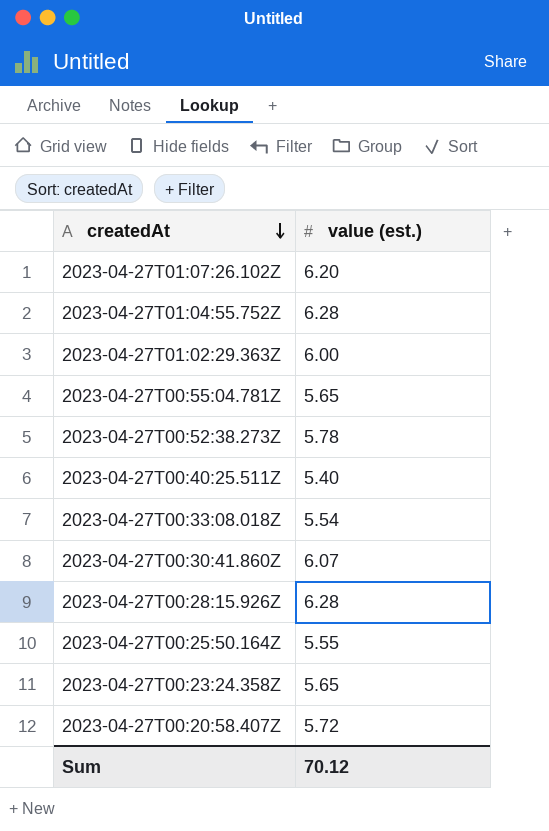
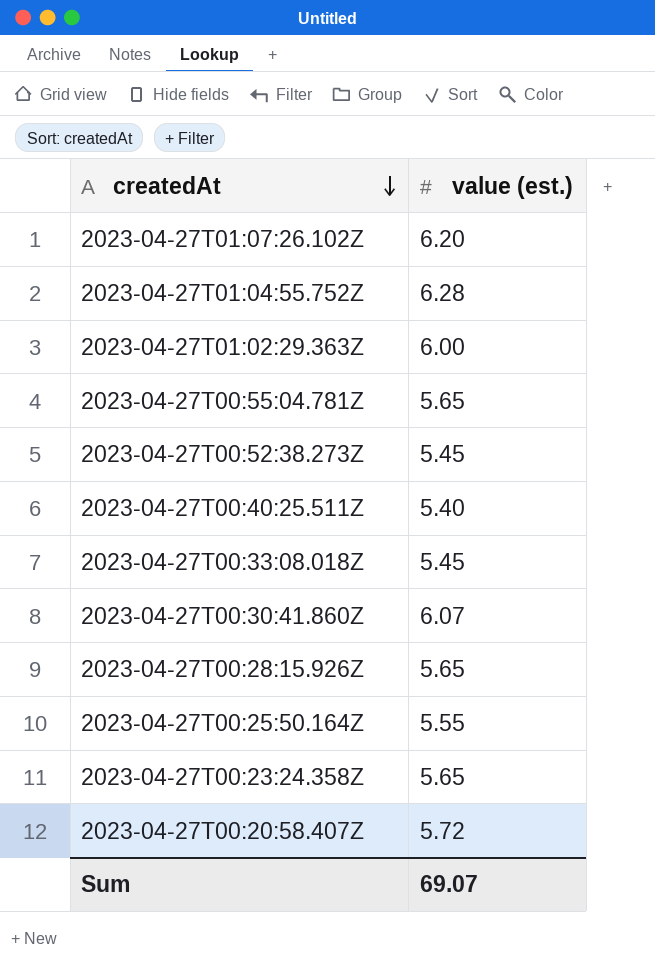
2023-04-27T00:52:38.273Z | value (est.): 5.78 -> 5.45
2023-04-27T00:33:08.018Z | value (est.): 5.54 -> 5.45
2023-04-27T00:28:15.926Z | value (est.): 6.28 -> 5.65
Sum | value (est.): 70.12 -> 69.07

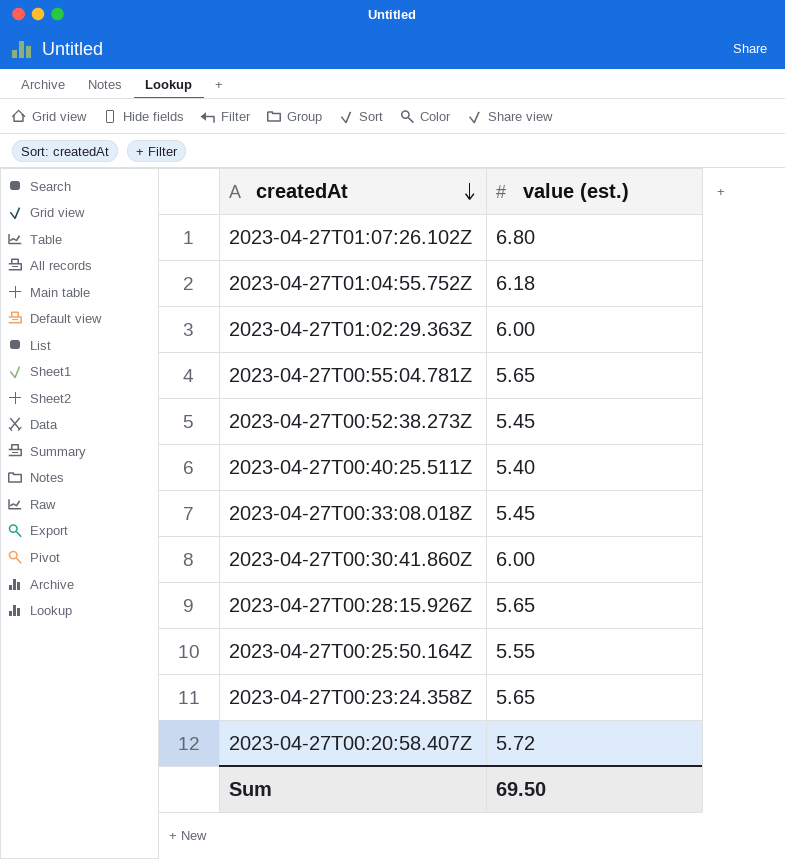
2023-04-27T01:07:26.102Z | value (est.): 6.20 -> 6.80
2023-04-27T01:04:55.752Z | value (est.): 6.28 -> 6.18
2023-04-27T00:30:41.860Z | value (est.): 6.07 -> 6.00
Sum | value (est.): 69.07 -> 69.50

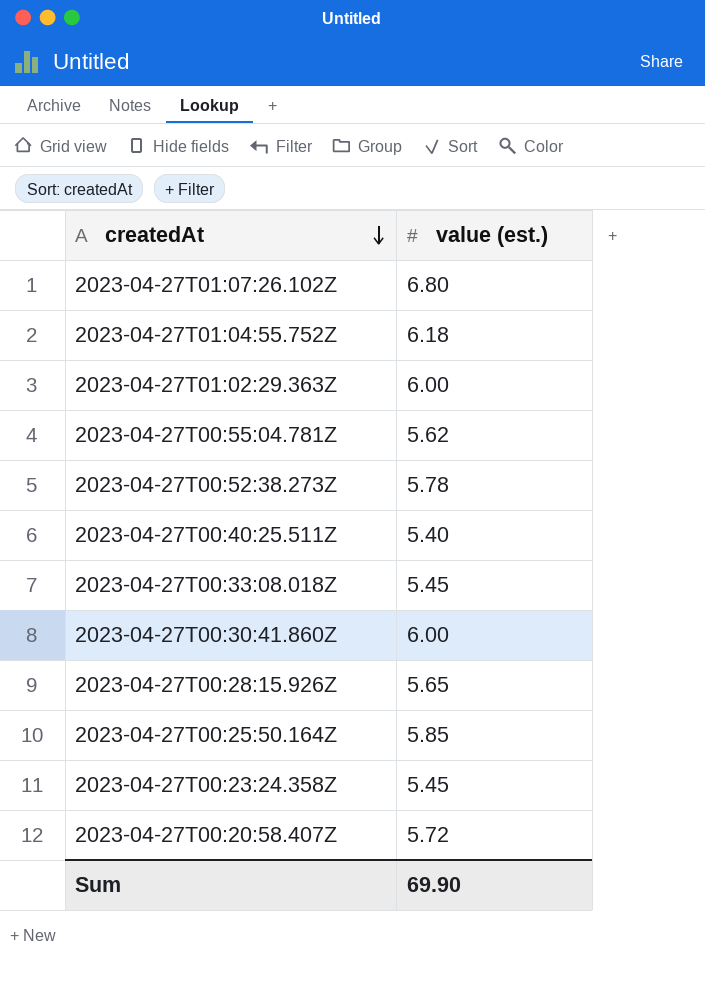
2023-04-27T00:55:04.781Z | value (est.): 5.65 -> 5.62
2023-04-27T00:52:38.273Z | value (est.): 5.45 -> 5.78
2023-04-27T00:25:50.164Z | value (est.): 5.55 -> 5.85
2023-04-27T00:23:24.358Z | value (est.): 5.65 -> 5.45
Sum | value (est.): 69.50 -> 69.90

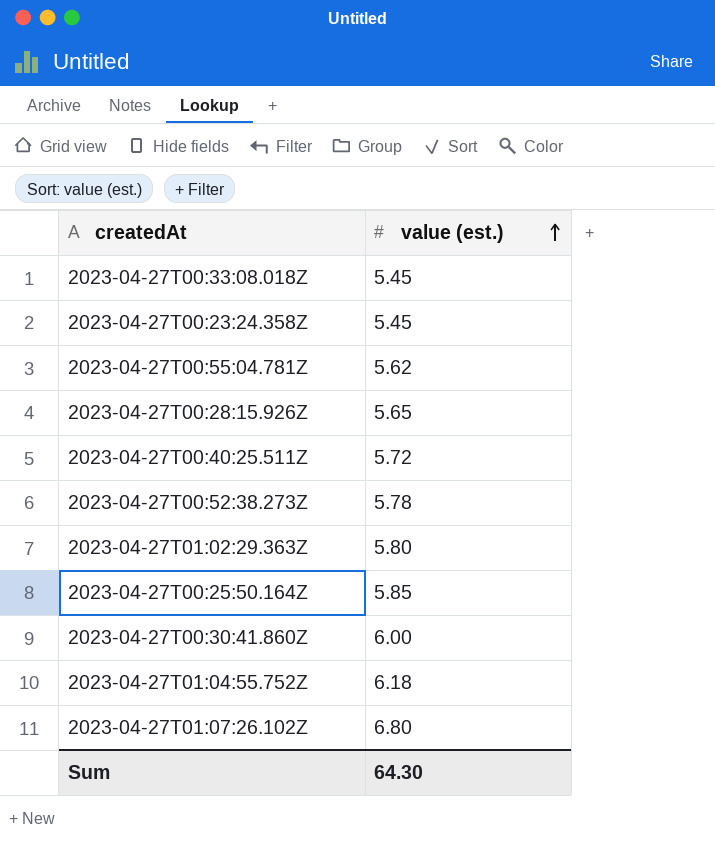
row order: createdAt descending -> value (est.) ascending
row 2023-04-27T00:20:58.407Z: 5.72 -> none
2023-04-27T00:40:25.511Z | value (est.): 5.40 -> 5.72
2023-04-27T01:02:29.363Z | value (est.): 6.00 -> 5.80
Sum | value (est.): 69.90 -> 64.30

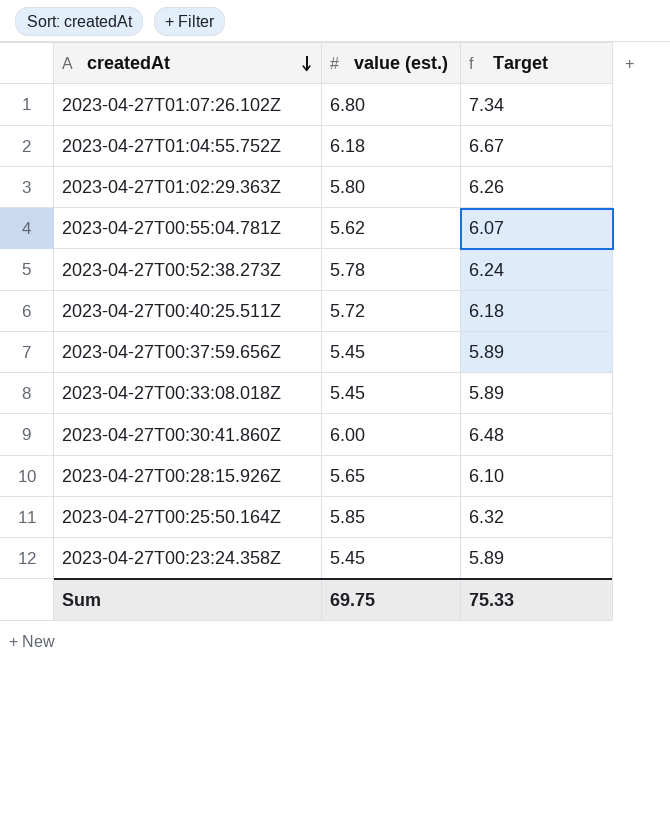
row order: value (est.) ascending -> createdAt descending
column Target | formula: none -> [value (est.)] * 1.08
row 2023-04-27T00:37:59.656Z: none -> 5.45 | 5.89
Sum | value (est.): 64.30 -> 69.75

